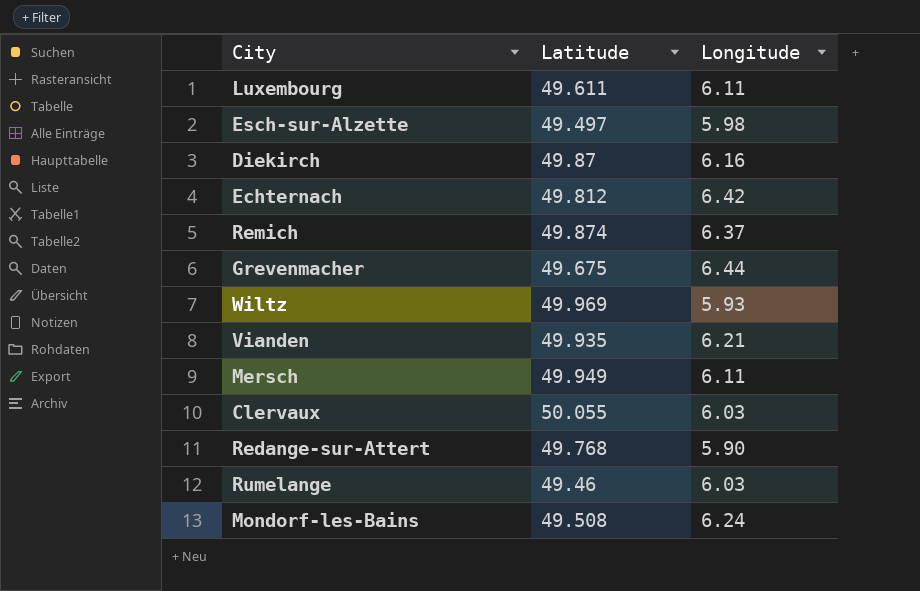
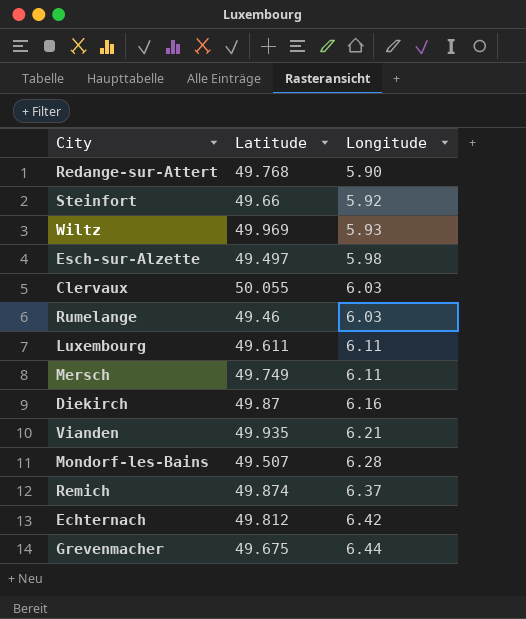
row order: none -> Longitude ascending
row Steinfort: none -> 49.66 | 5.92
Mersch | Latitude: 49.949 -> 49.749
Mondorf-les-Bains | Latitude: 49.508 -> 49.507
Mondorf-les-Bains | Longitude: 6.24 -> 6.28

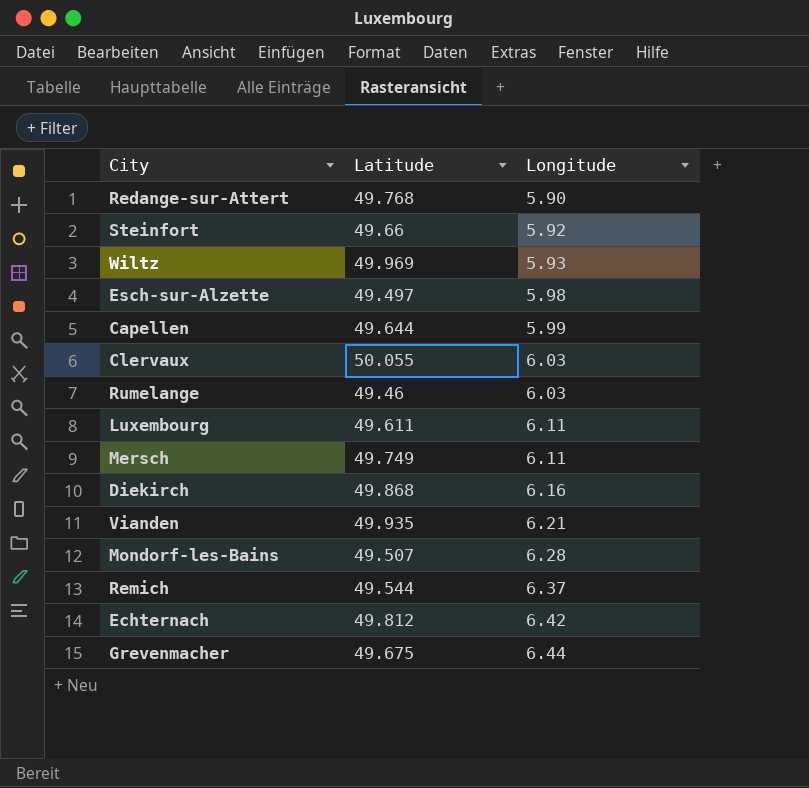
row Capellen: none -> 49.644 | 5.99
Diekirch | Latitude: 49.87 -> 49.868
Remich | Latitude: 49.874 -> 49.544

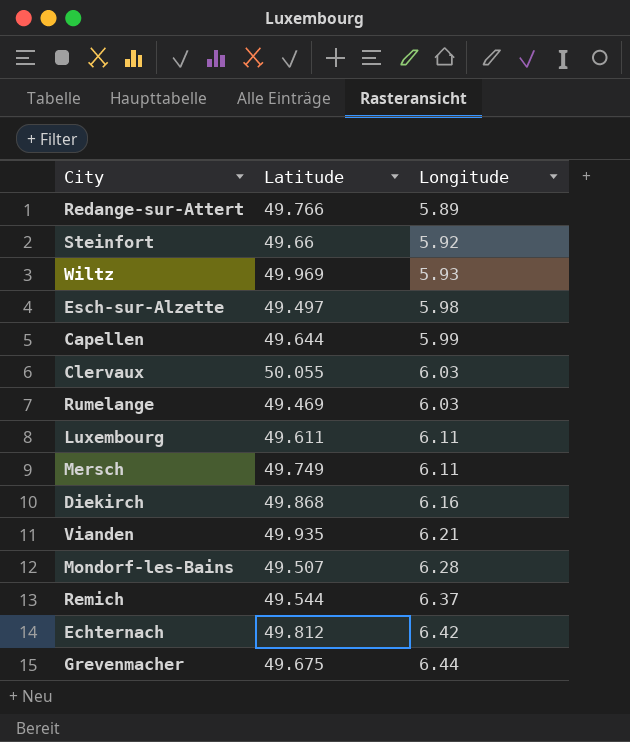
Redange-sur-Attert | Latitude: 49.768 -> 49.766
Redange-sur-Attert | Longitude: 5.90 -> 5.89
Rumelange | Latitude: 49.46 -> 49.469

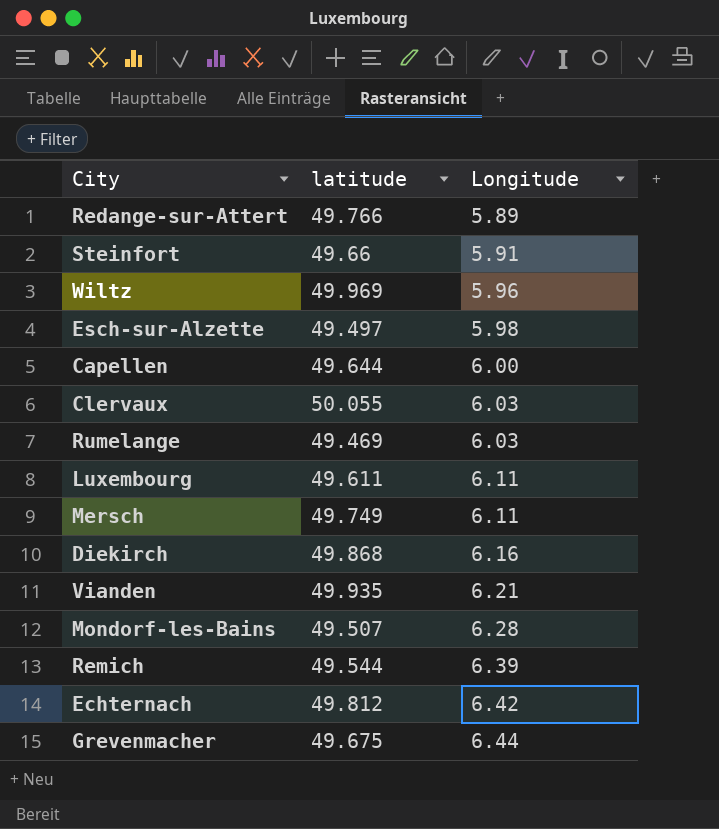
column name: Latitude -> latitude
Steinfort | Longitude: 5.92 -> 5.91
Wiltz | Longitude: 5.93 -> 5.96
Capellen | Longitude: 5.99 -> 6.00
Remich | Longitude: 6.37 -> 6.39

